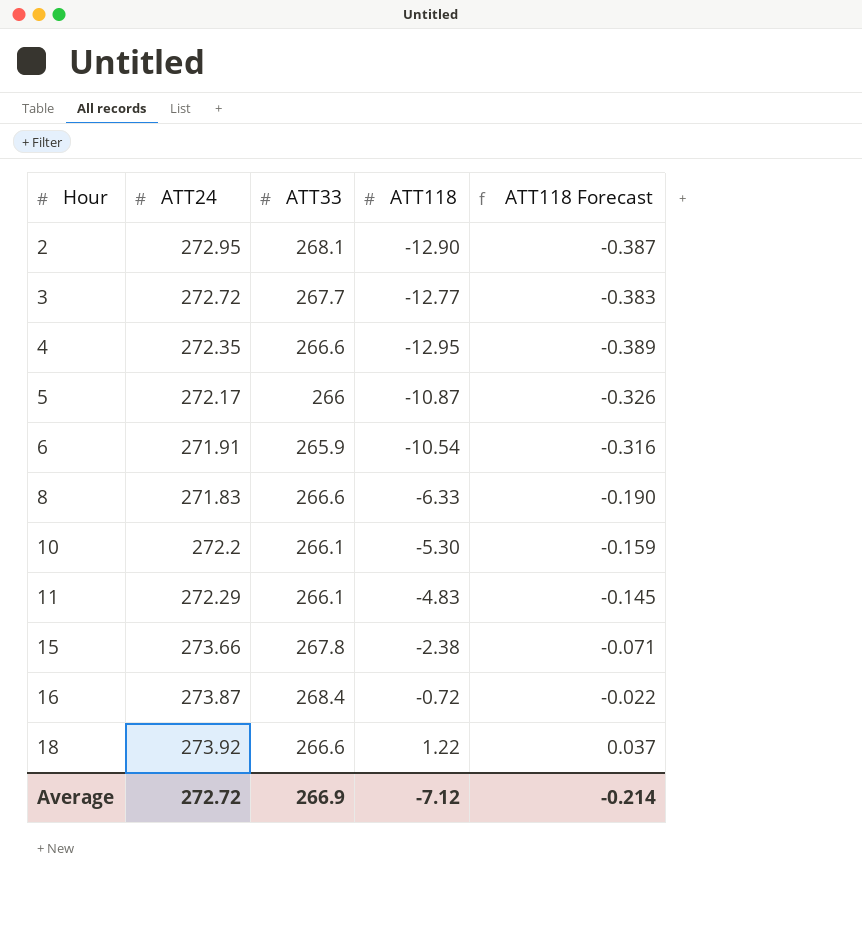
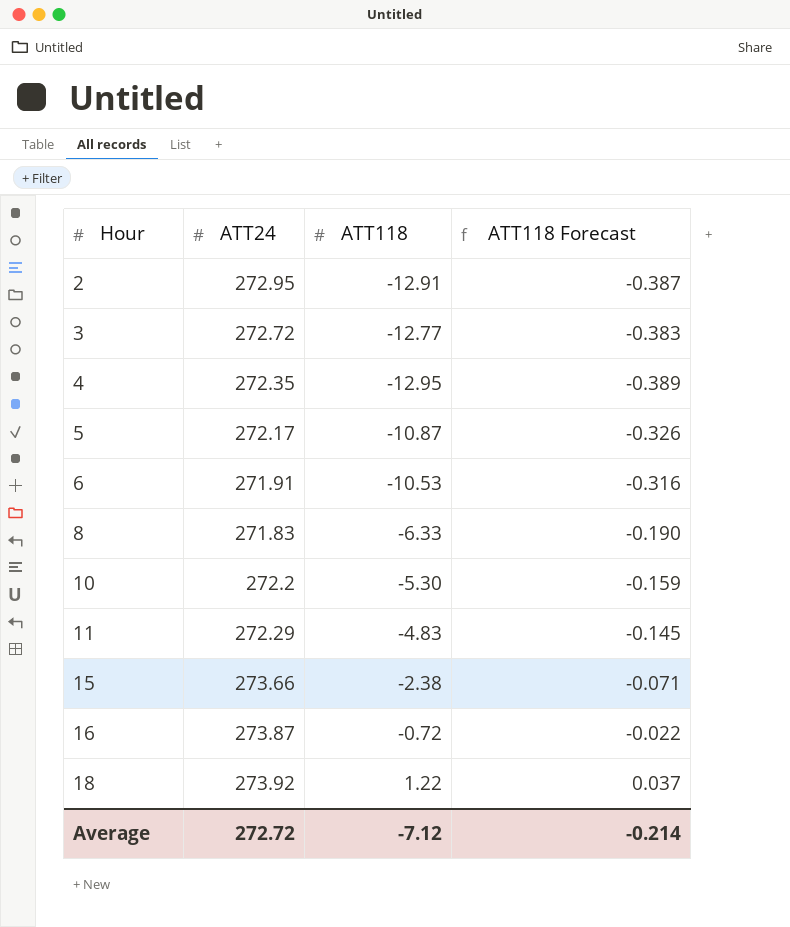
column ATT33 | position: 3 -> none
2 | ATT118: -12.90 -> -12.91
6 | ATT118: -10.54 -> -10.53

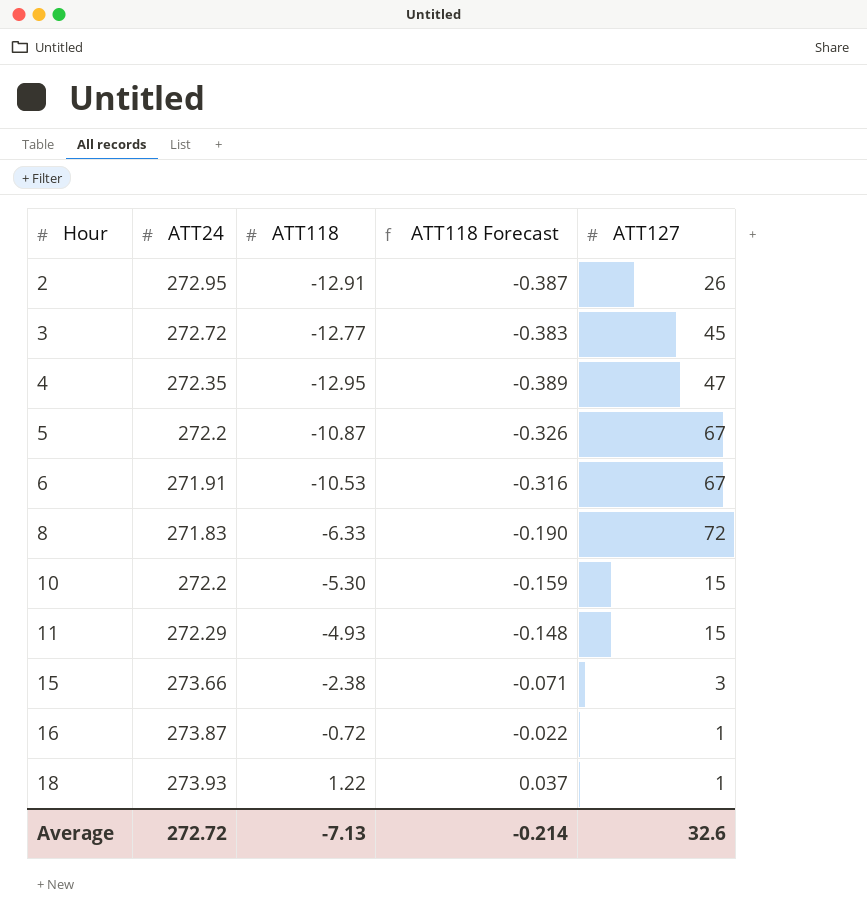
column ATT127 | position: none -> 5
5 | ATT24: 272.17 -> 272.2
11 | ATT118: -4.83 -> -4.93
11 | ATT118 Forecast: -0.145 -> -0.148
18 | ATT24: 273.92 -> 273.93
Average | ATT118: -7.12 -> -7.13

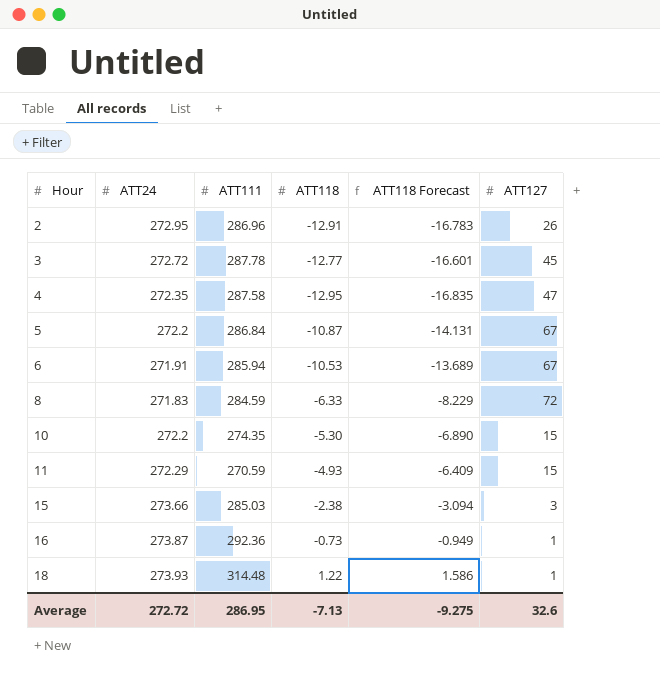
column ATT111 | position: none -> 3
column ATT118 Forecast | formula: [ATT118] * 0.03 -> [ATT118] * 1.3
16 | ATT118: -0.72 -> -0.73
Average | ATT118 Forecast: -0.214 -> -9.275

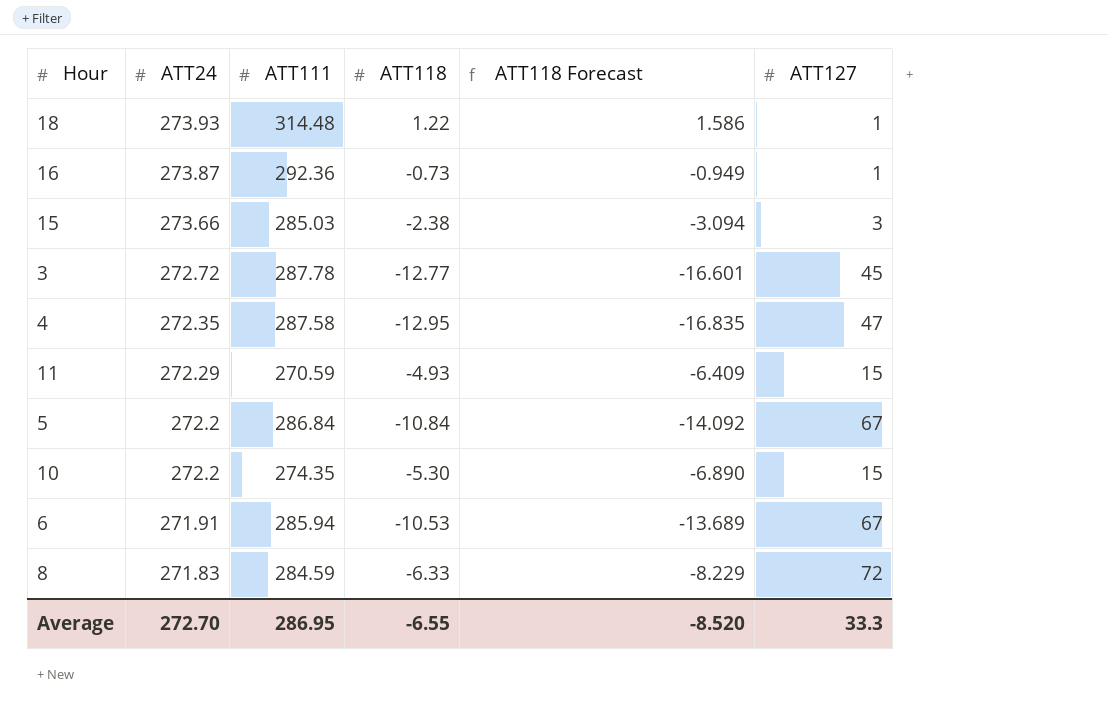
row order: Hour ascending -> ATT24 descending
row 2: 272.95 | 286.96 | -12.91 | -16.783 | 26 -> none
5 | ATT118: -10.87 -> -10.84
5 | ATT118 Forecast: -14.131 -> -14.092
Average | ATT24: 272.72 -> 272.70
Average | ATT118: -7.13 -> -6.55
Average | ATT118 Forecast: -9.275 -> -8.520
Average | ATT127: 32.6 -> 33.3

